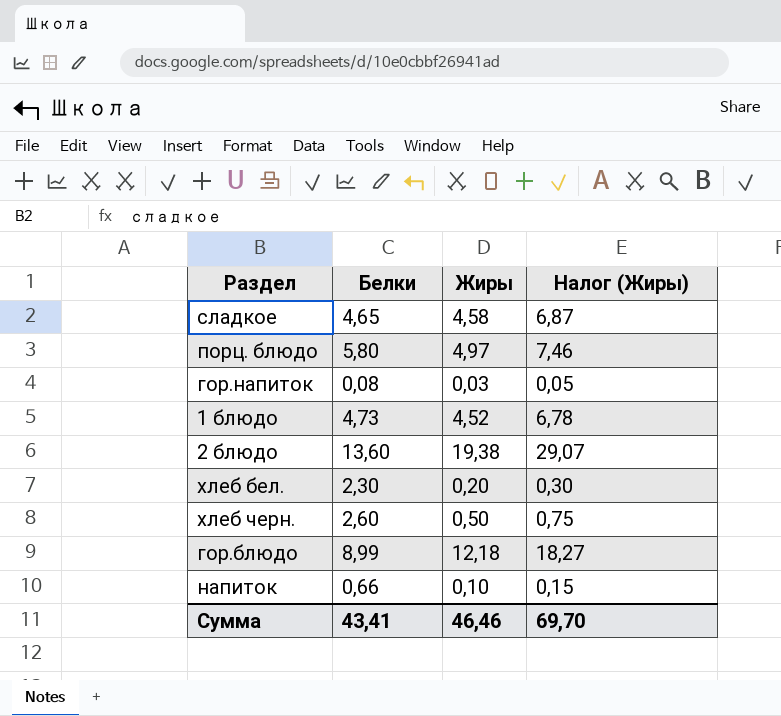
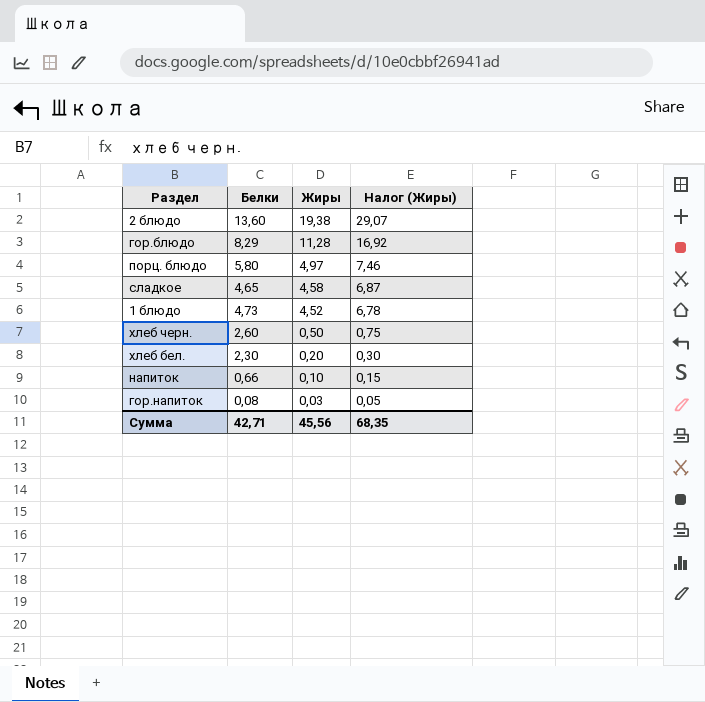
row order: none -> Жиры descending
гор.блюдо | Белки: 8,99 -> 8,29
гор.блюдо | Жиры: 12,18 -> 11,28
гор.блюдо | Налог (Жиры): 18,27 -> 16,92
Сумма | Белки: 43,41 -> 42,71
Сумма | Жиры: 46,46 -> 45,56
Сумма | Налог (Жиры): 69,70 -> 68,35

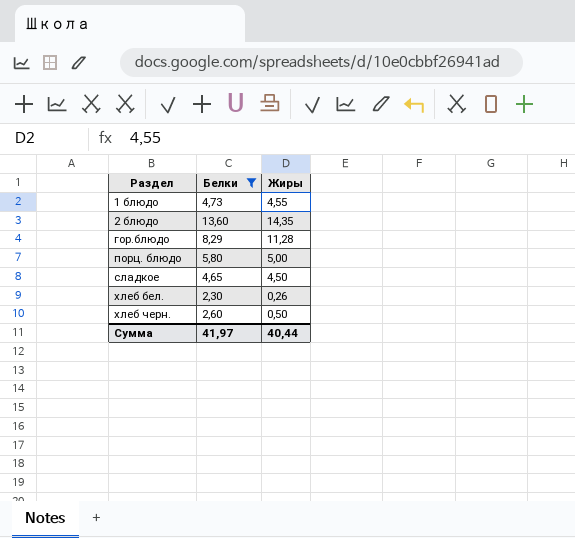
filter: none -> Белки >= 2,30
row order: Жиры descending -> Раздел ascending
column Налог (Жиры) | formula: [Жиры] * 1,5 -> none
1 блюдо | Жиры: 4,52 -> 4,55
2 блюдо | Жиры: 19,38 -> 14,35
порц. блюдо | Жиры: 4,97 -> 5,00
сладкое | Жиры: 4,58 -> 4,50
хлеб бел. | Жиры: 0,20 -> 0,26
Сумма | Белки: 42,71 -> 41,97
Сумма | Жиры: 45,56 -> 40,44

